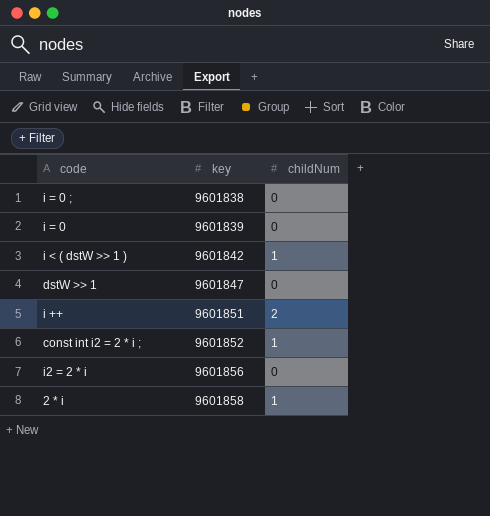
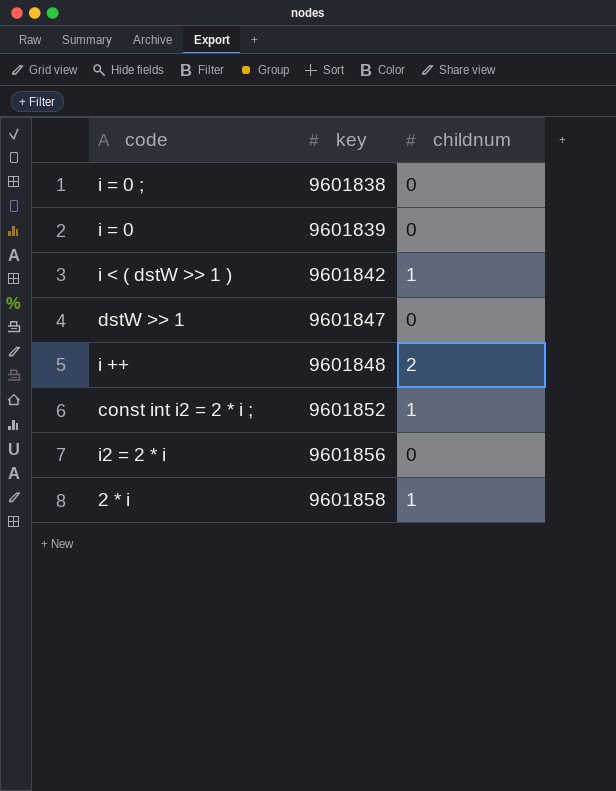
column name: childNum -> childnum
i ++ | key: 9601851 -> 9601848

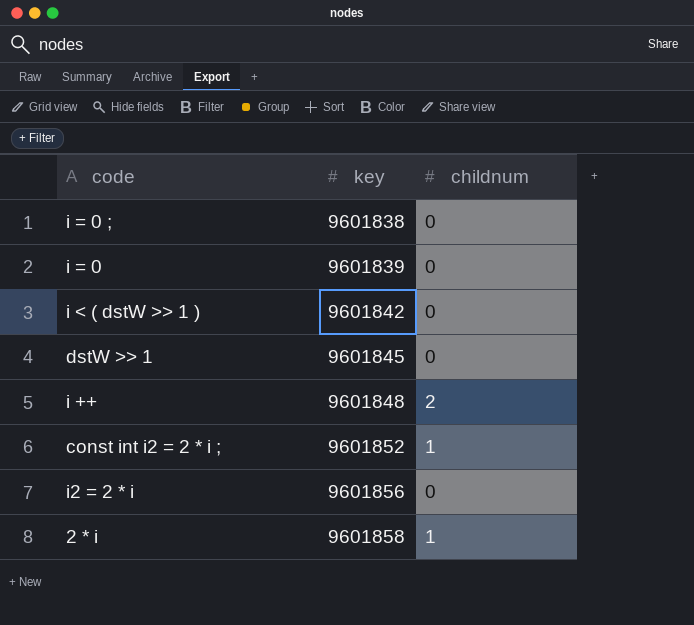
i < ( dstW >> 1 ) | childnum: 1 -> 0
dstW >> 1 | key: 9601847 -> 9601845

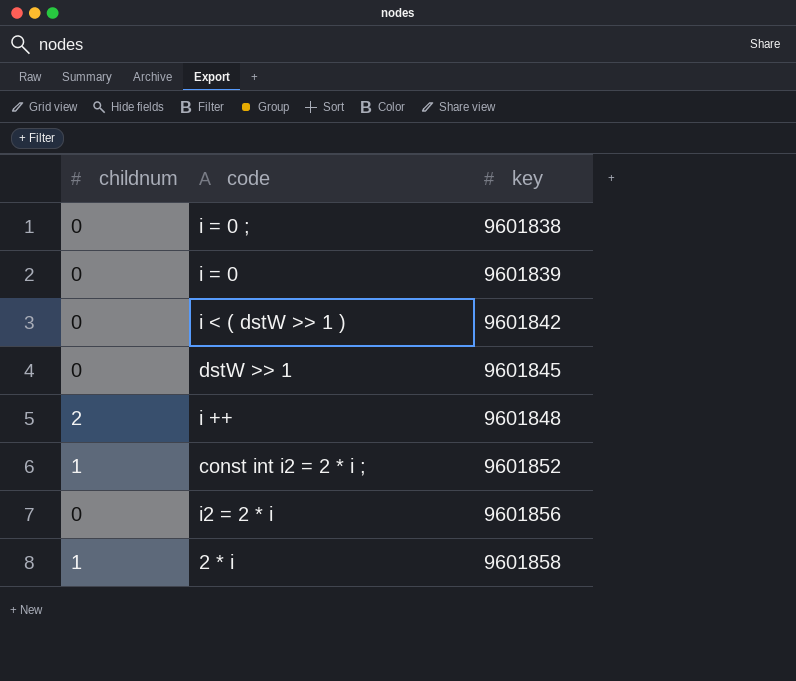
column childnum | position: 3 -> 1

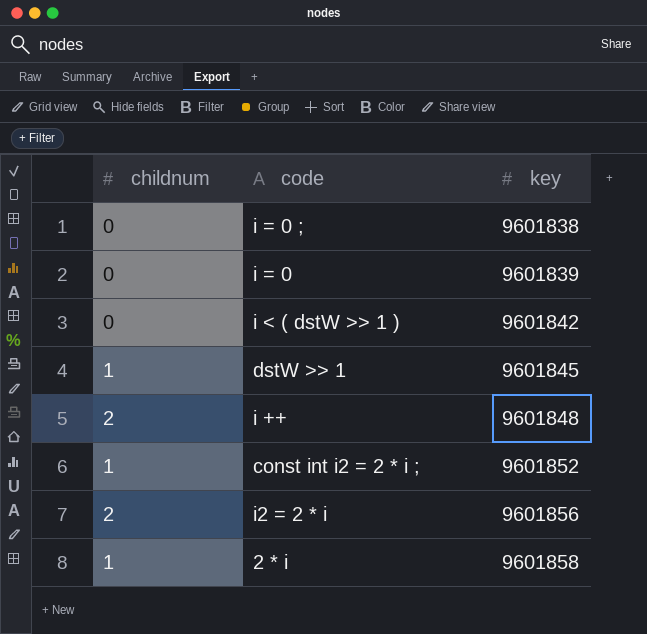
dstW >> 1 | childnum: 0 -> 1
i2 = 2 * i | childnum: 0 -> 2

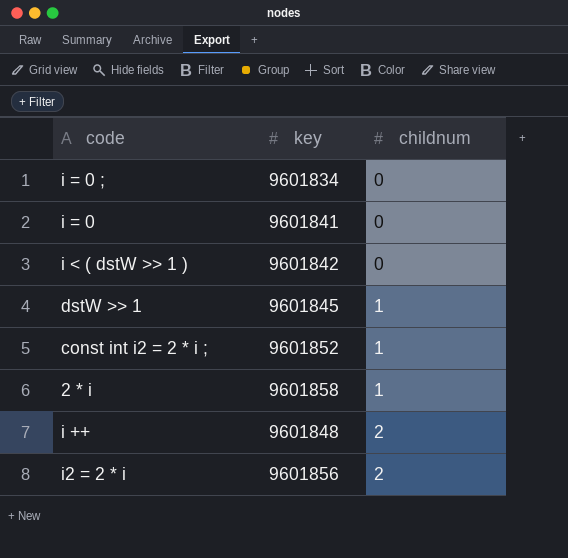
row order: key ascending -> childnum ascending
column childnum | position: 1 -> 3
i = 0 ; | key: 9601838 -> 9601834
i = 0 | key: 9601839 -> 9601841

